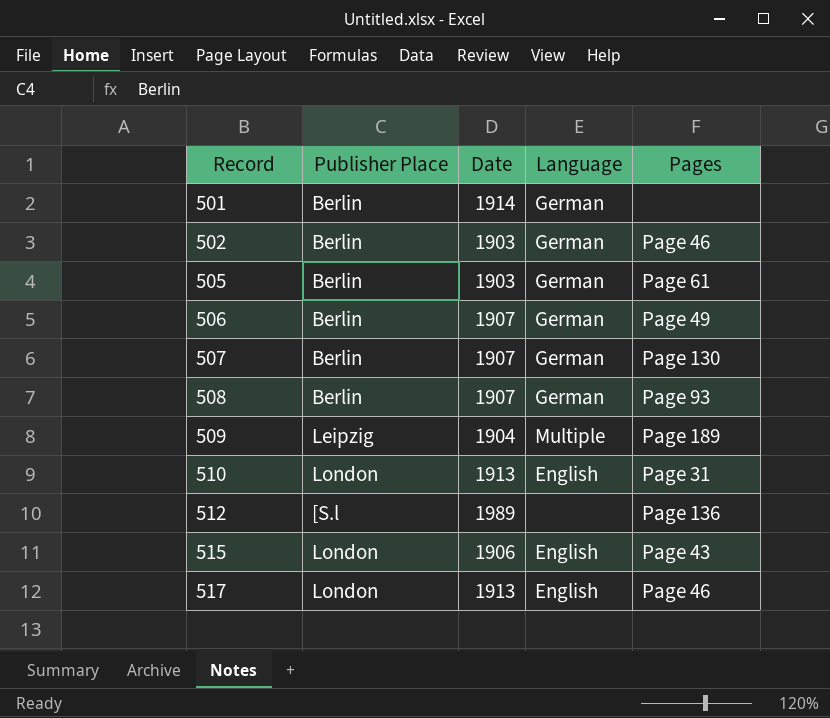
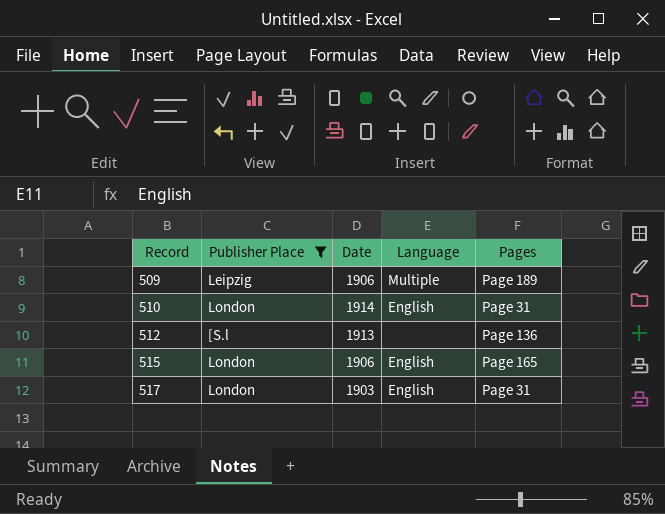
filter: none -> Publisher Place != Berlin
509 | Date: 1904 -> 1906
510 | Date: 1913 -> 1914
512 | Date: 1989 -> 1913
515 | Pages: Page 43 -> Page 165
517 | Date: 1913 -> 1903
517 | Pages: Page 46 -> Page 31

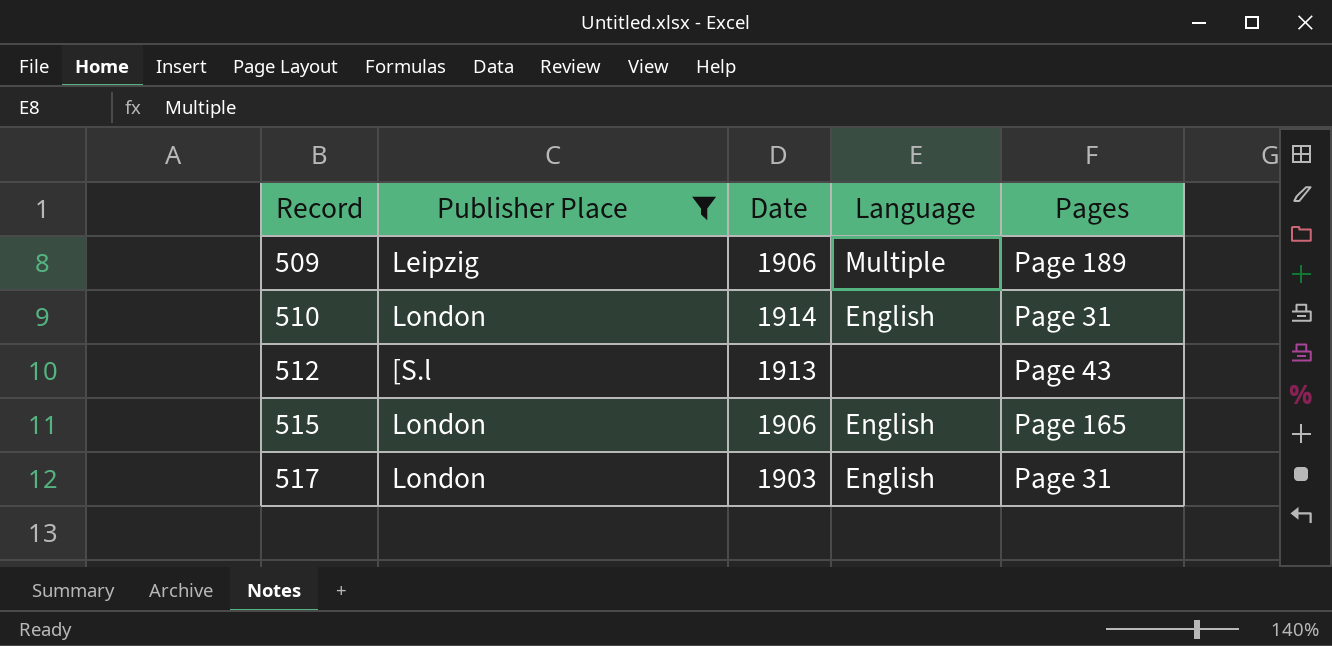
512 | Pages: Page 136 -> Page 43

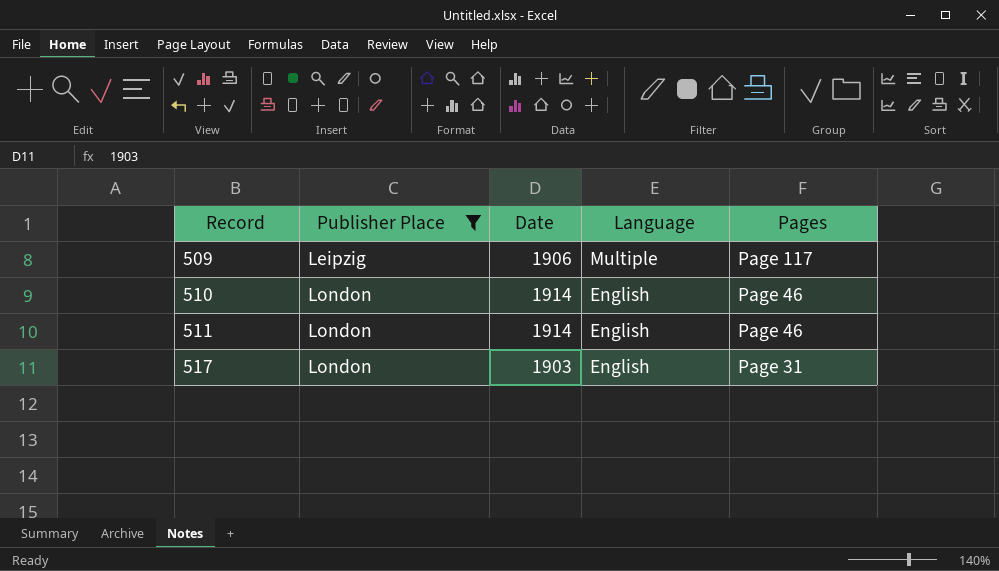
row 512: [S.l | 1913 | none | Page 43 -> none
row 515: London | 1906 | English | Page 165 -> none
509 | Pages: Page 189 -> Page 117
510 | Pages: Page 31 -> Page 46
row 511: none -> London | 1914 | English | Page 46

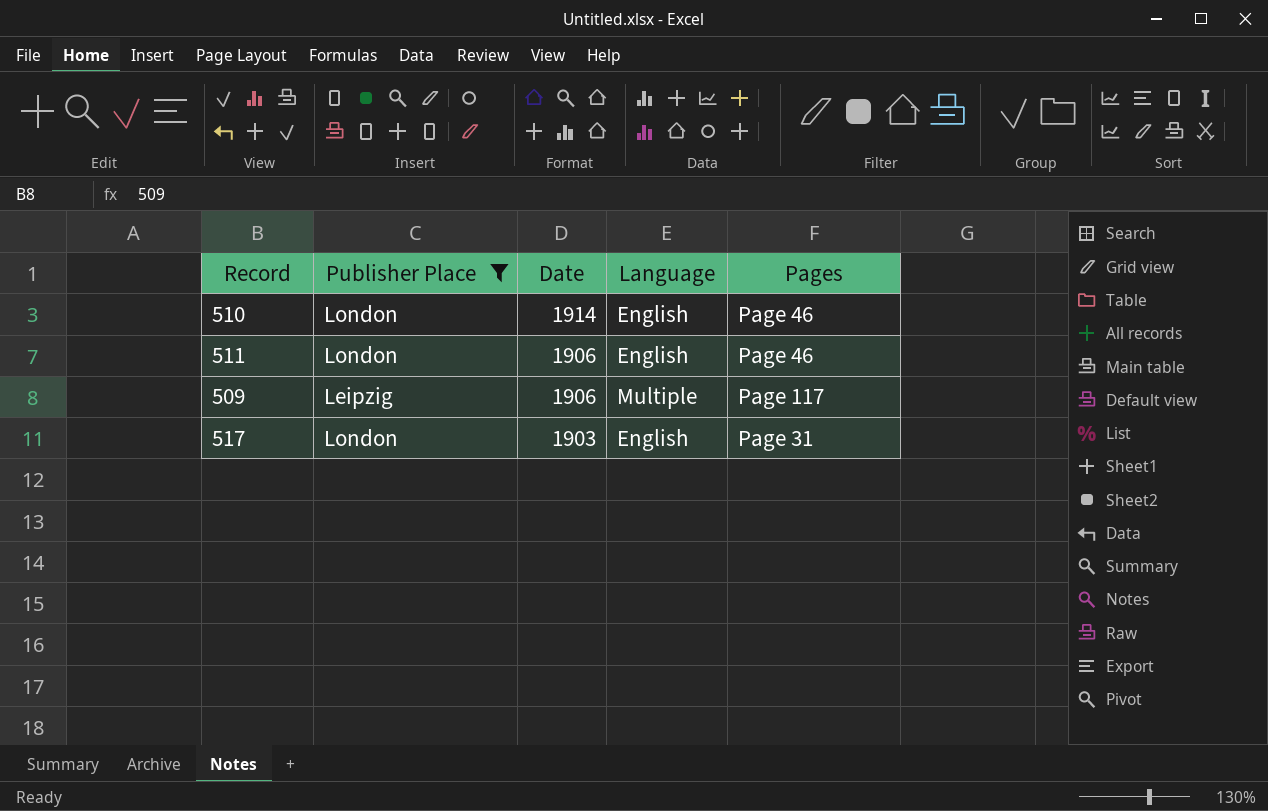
row order: Record ascending -> Date descending
511 | Date: 1914 -> 1906

